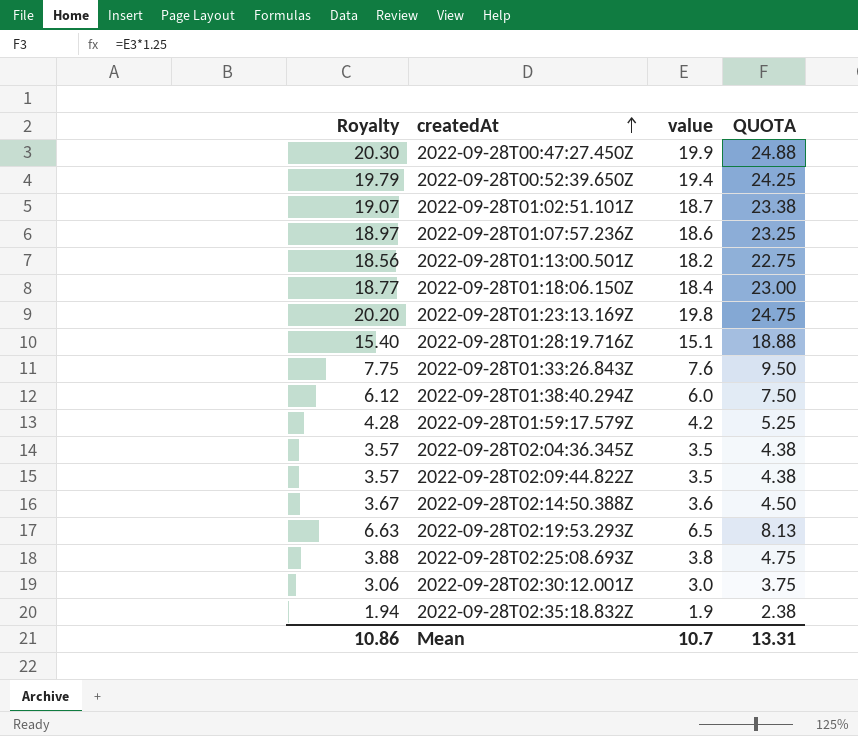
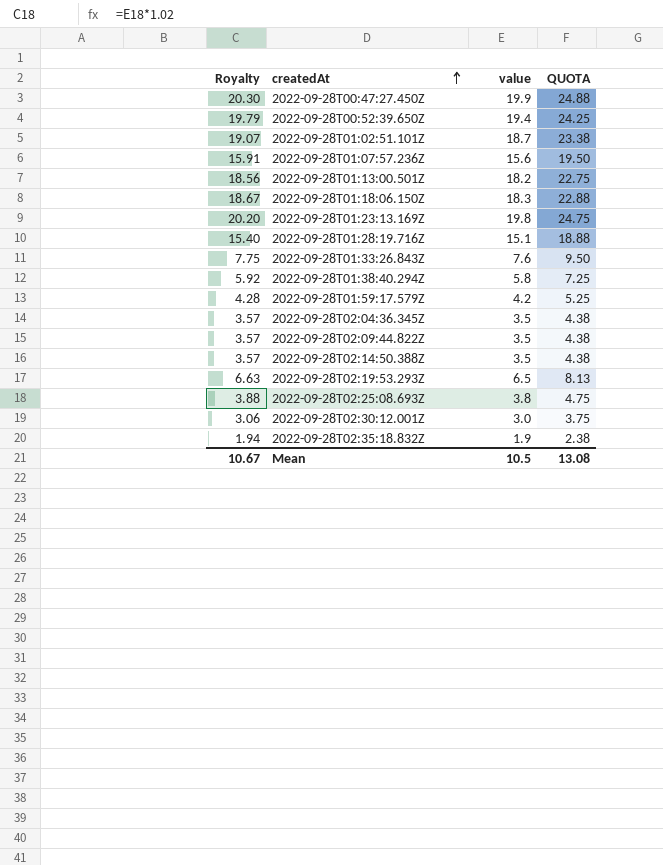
2022-09-28T01:07:57.236Z | Royalty: 18.97 -> 15.91
2022-09-28T01:07:57.236Z | value: 18.6 -> 15.6
2022-09-28T01:07:57.236Z | QUOTA: 23.25 -> 19.50
2022-09-28T01:18:06.150Z | Royalty: 18.77 -> 18.67
2022-09-28T01:18:06.150Z | value: 18.4 -> 18.3
2022-09-28T01:18:06.150Z | QUOTA: 23.00 -> 22.88
2022-09-28T01:38:40.294Z | Royalty: 6.12 -> 5.92
2022-09-28T01:38:40.294Z | value: 6.0 -> 5.8
2022-09-28T01:38:40.294Z | QUOTA: 7.50 -> 7.25
2022-09-28T02:14:50.388Z | Royalty: 3.67 -> 3.57
2022-09-28T02:14:50.388Z | value: 3.6 -> 3.5
2022-09-28T02:14:50.388Z | QUOTA: 4.50 -> 4.38
Mean | Royalty: 10.86 -> 10.67
Mean | value: 10.7 -> 10.5
Mean | QUOTA: 13.31 -> 13.08

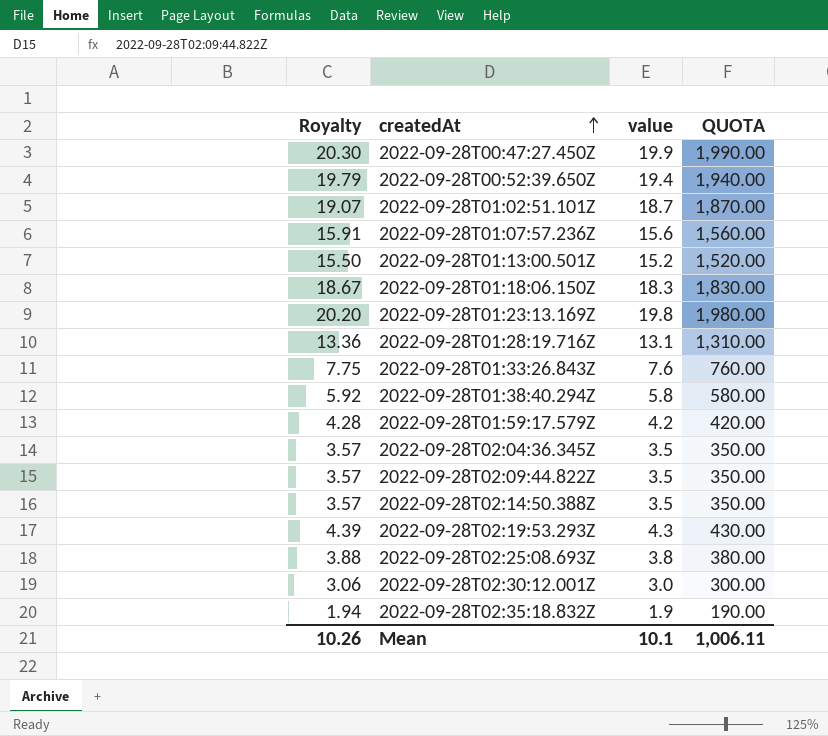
column QUOTA | formula: [value] * 1.25 -> [value] * 100
2022-09-28T01:13:00.501Z | Royalty: 18.56 -> 15.50
2022-09-28T01:13:00.501Z | value: 18.2 -> 15.2
2022-09-28T01:28:19.716Z | Royalty: 15.40 -> 13.36
2022-09-28T01:28:19.716Z | value: 15.1 -> 13.1
2022-09-28T02:19:53.293Z | Royalty: 6.63 -> 4.39
2022-09-28T02:19:53.293Z | value: 6.5 -> 4.3
Mean | Royalty: 10.67 -> 10.26
Mean | value: 10.5 -> 10.1
Mean | QUOTA: 13.08 -> 1,006.11

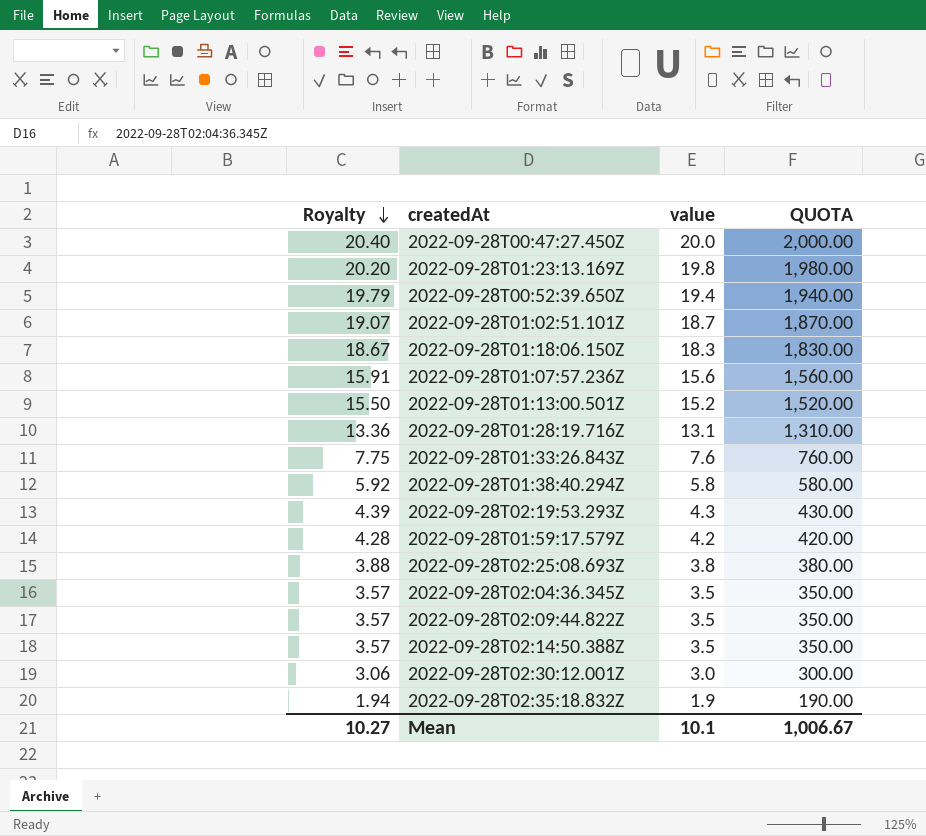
row order: createdAt ascending -> Royalty descending
2022-09-28T00:47:27.450Z | Royalty: 20.30 -> 20.40
2022-09-28T00:47:27.450Z | value: 19.9 -> 20.0
2022-09-28T00:47:27.450Z | QUOTA: 1,990.00 -> 2,000.00
Mean | Royalty: 10.26 -> 10.27
Mean | QUOTA: 1,006.11 -> 1,006.67

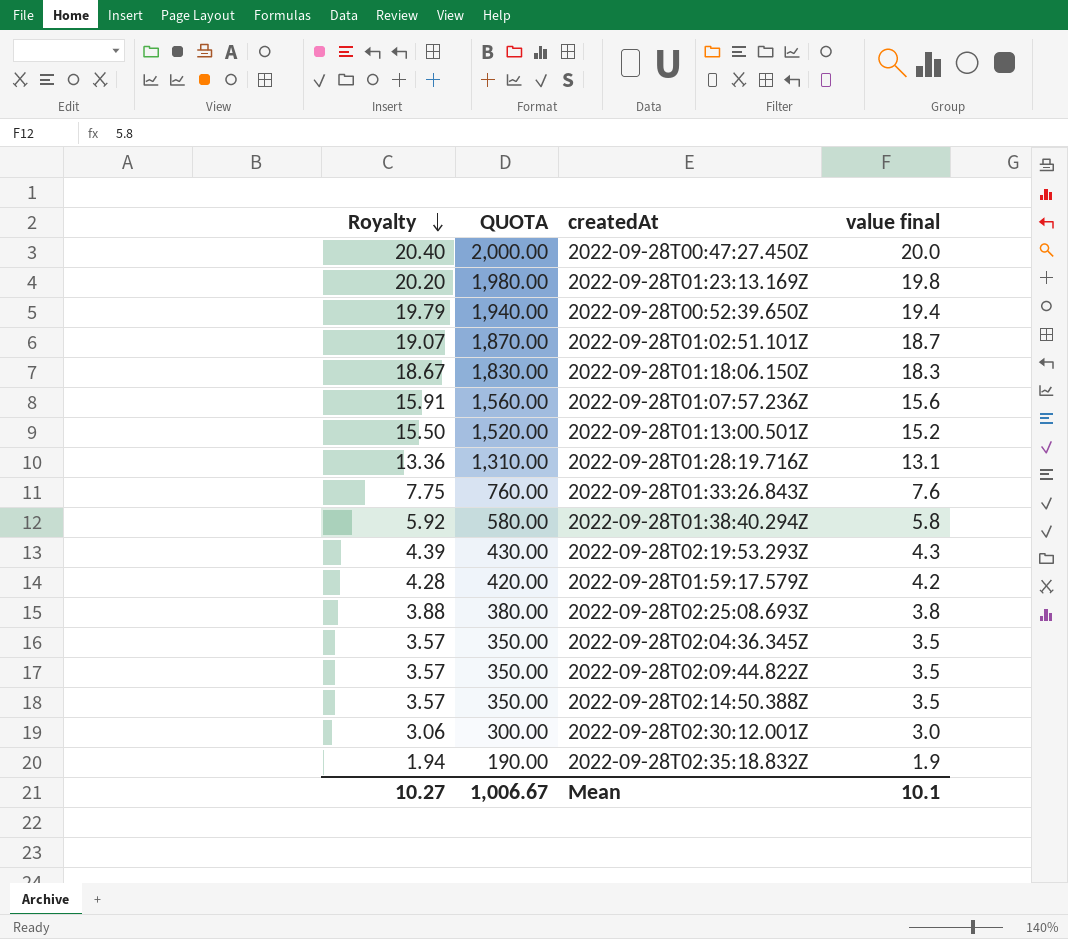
column QUOTA | position: 4 -> 2
column name: value -> value final

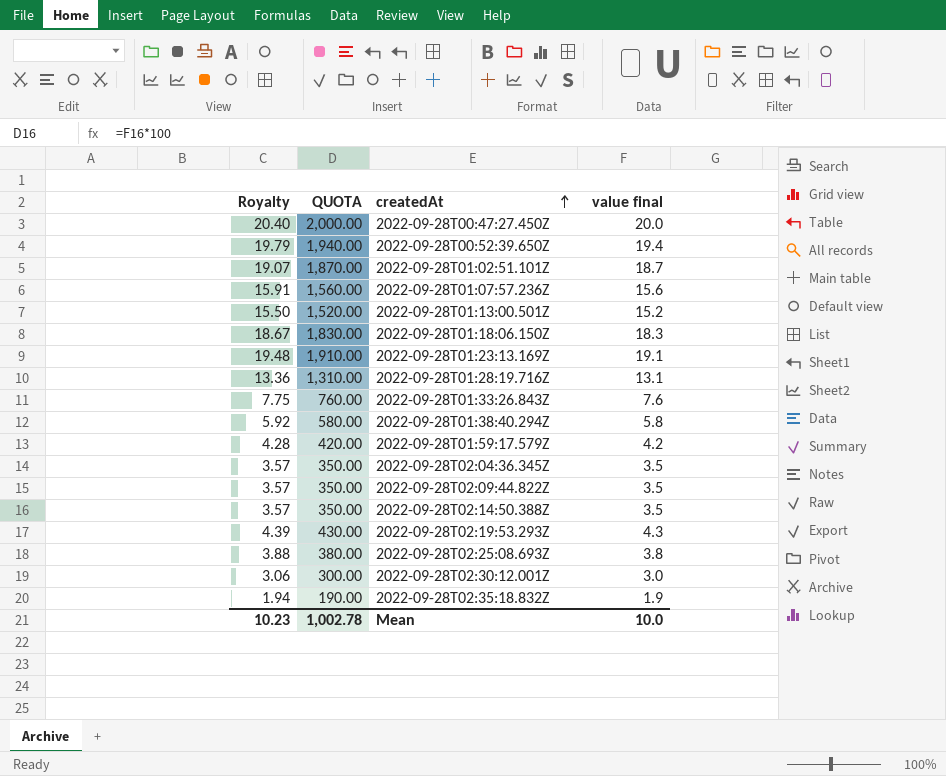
row order: Royalty descending -> createdAt ascending
2022-09-28T01:23:13.169Z | Royalty: 20.20 -> 19.48
2022-09-28T01:23:13.169Z | QUOTA: 1,980.00 -> 1,910.00
2022-09-28T01:23:13.169Z | value final: 19.8 -> 19.1
Mean | Royalty: 10.27 -> 10.23
Mean | QUOTA: 1,006.67 -> 1,002.78
Mean | value final: 10.1 -> 10.0

